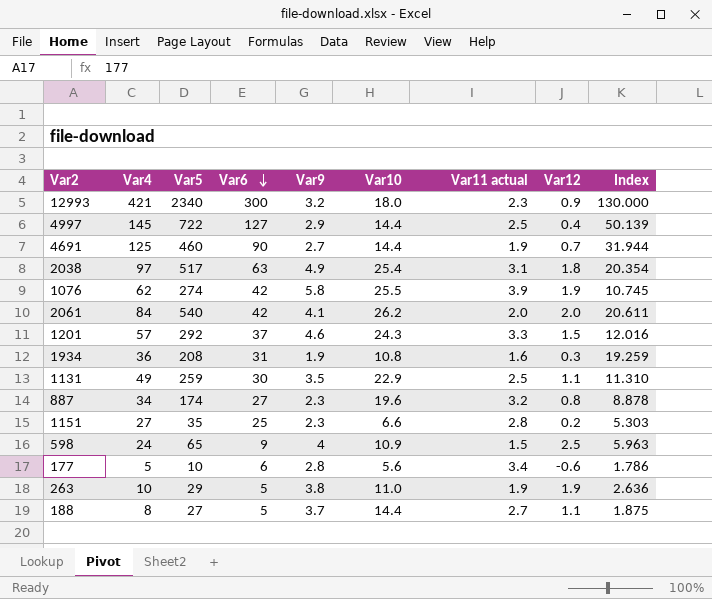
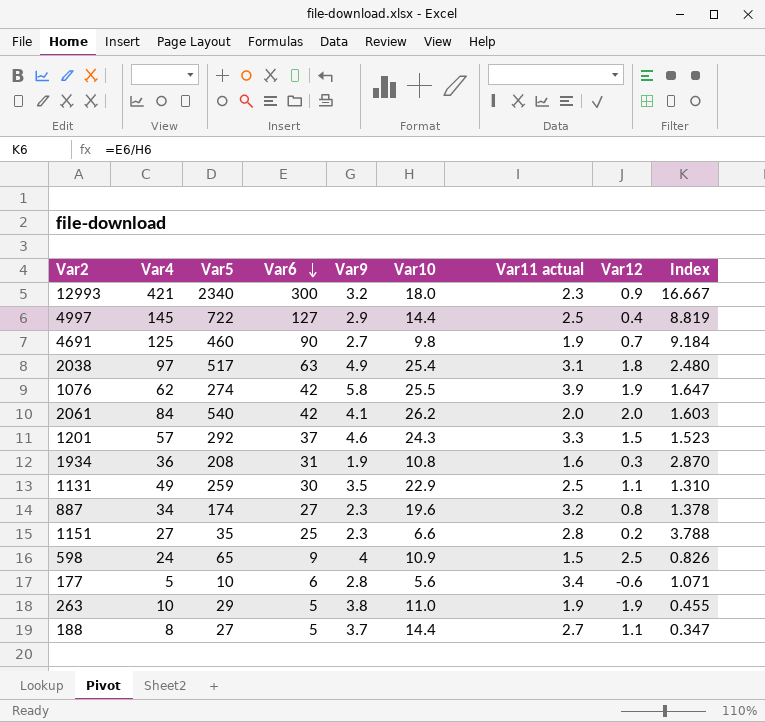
column Index | formula: [Var5] / [Var10] -> [Var6] / [Var10]
4691 | Var10: 14.4 -> 9.8

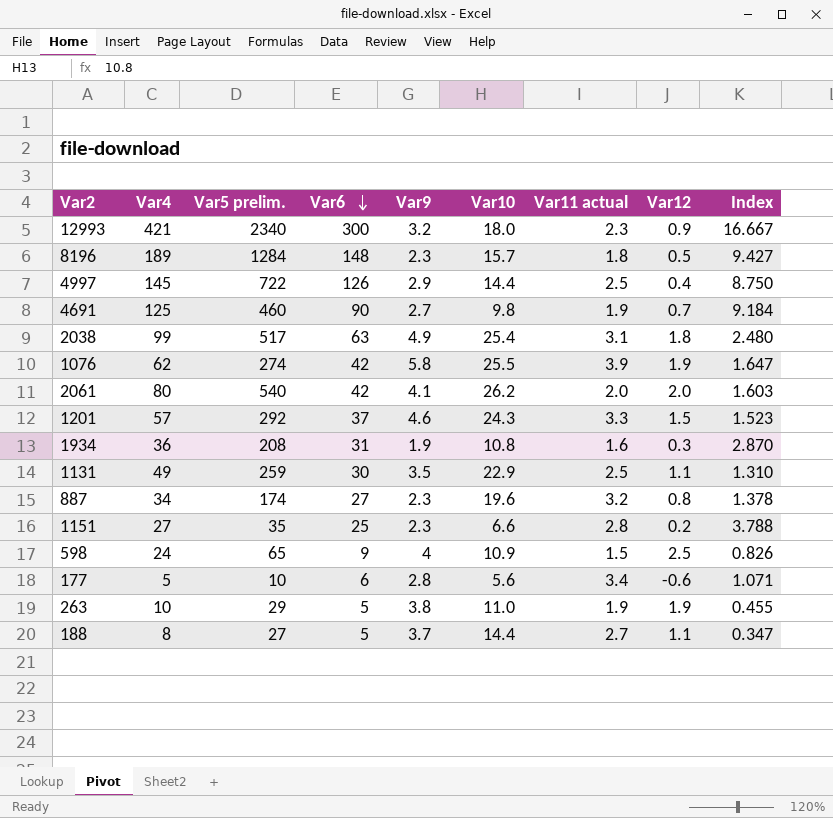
column name: Var5 -> Var5 prelim.
row 8196: none -> 189 | 1284 | 148 | 2.3 | 15.7 | 1.8 | 0.5 | 9.427
4997 | Var6: 127 -> 126
4997 | Index: 8.819 -> 8.750
2038 | Var4: 97 -> 99
2061 | Var4: 84 -> 80

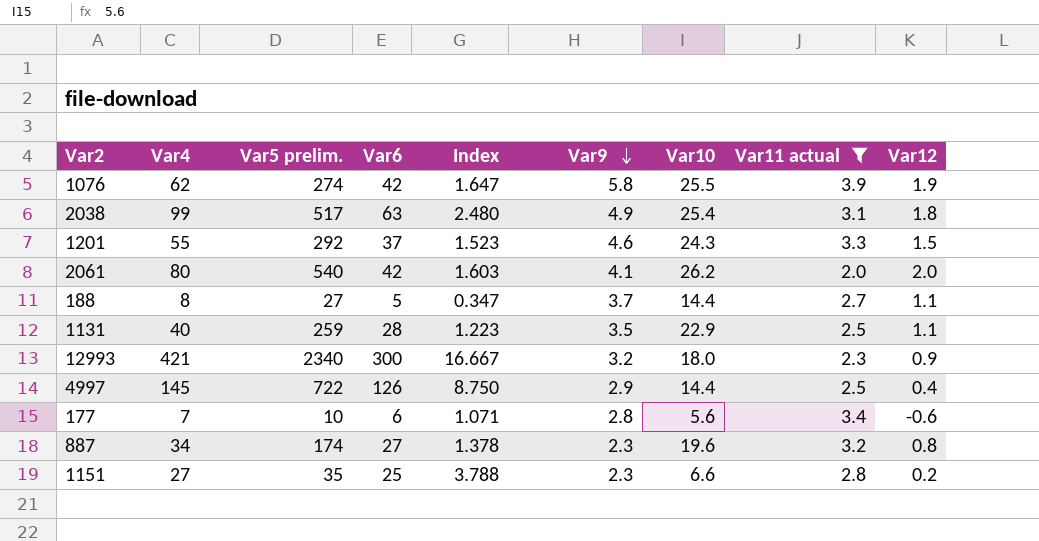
filter: none -> Var11 actual >= 2.0
row order: Var6 descending -> Var9 descending
column Index | position: 9 -> 5
1201 | Var4: 57 -> 55
1131 | Var4: 49 -> 40
1131 | Var6: 30 -> 28
1131 | Index: 1.310 -> 1.223
177 | Var4: 5 -> 7

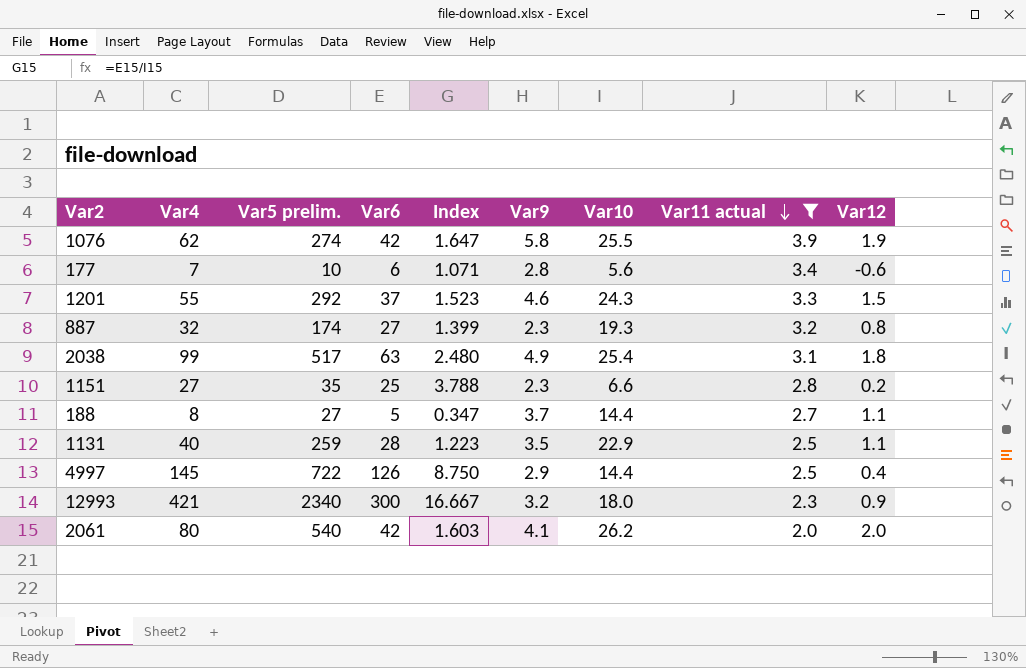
row order: Var9 descending -> Var11 actual descending
887 | Var4: 34 -> 32
887 | Index: 1.378 -> 1.399
887 | Var10: 19.6 -> 19.3

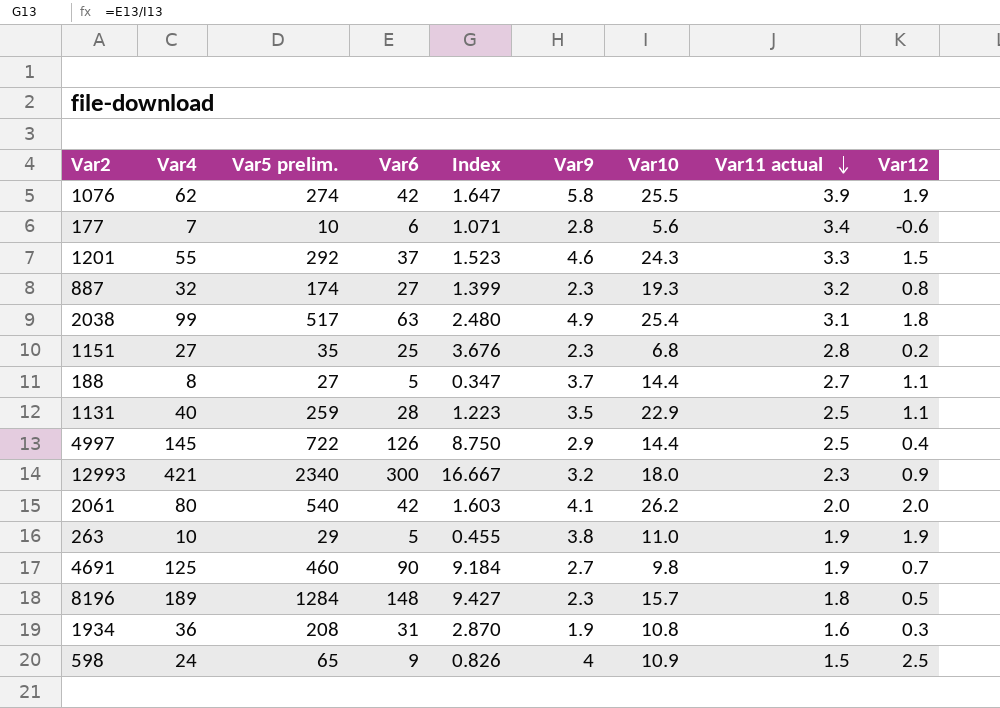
filter: Var11 actual >= 2.0 -> none
1151 | Index: 3.788 -> 3.676
1151 | Var10: 6.6 -> 6.8

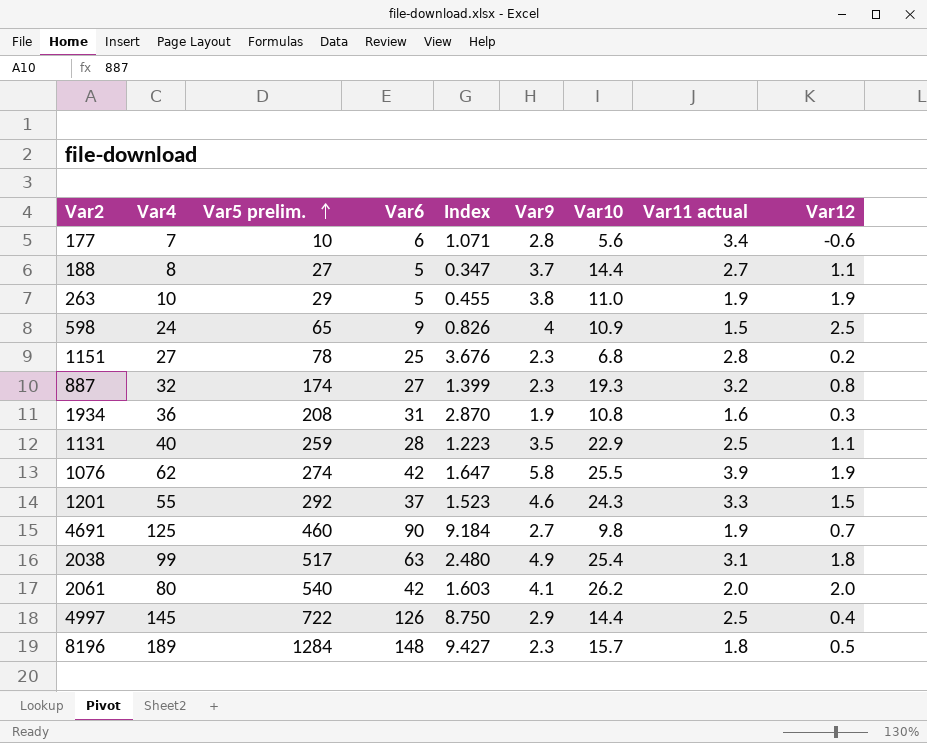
row order: Var11 actual descending -> Var5 prelim. ascending
row 12993: 421 | 2340 | 300 | 16.667 | 3.2 | 18.0 | 2.3 | 0.9 -> none
1151 | Var5 prelim.: 35 -> 78

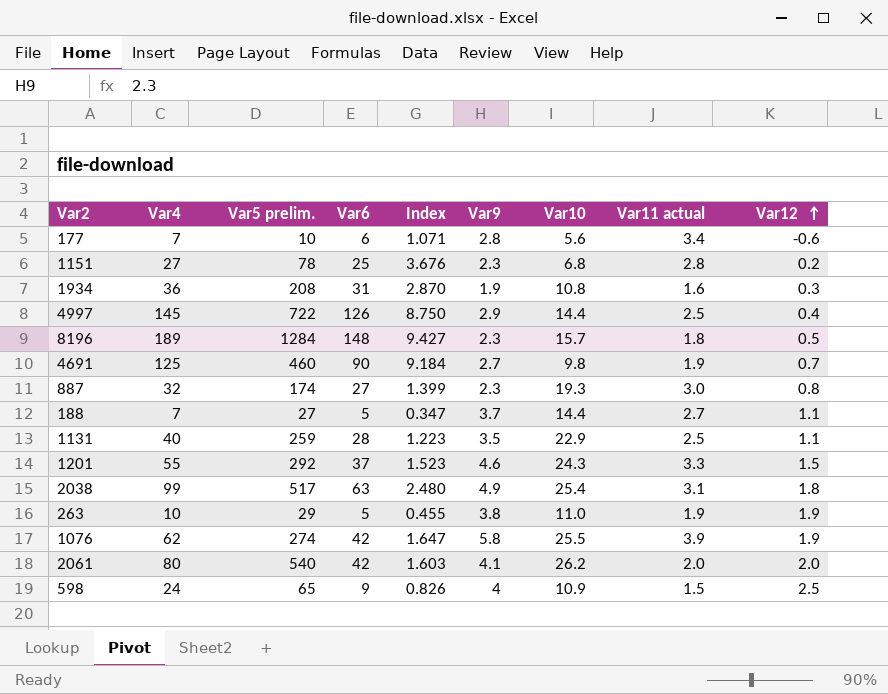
row order: Var5 prelim. ascending -> Var12 ascending
887 | Var11 actual: 3.2 -> 3.0
188 | Var4: 8 -> 7

